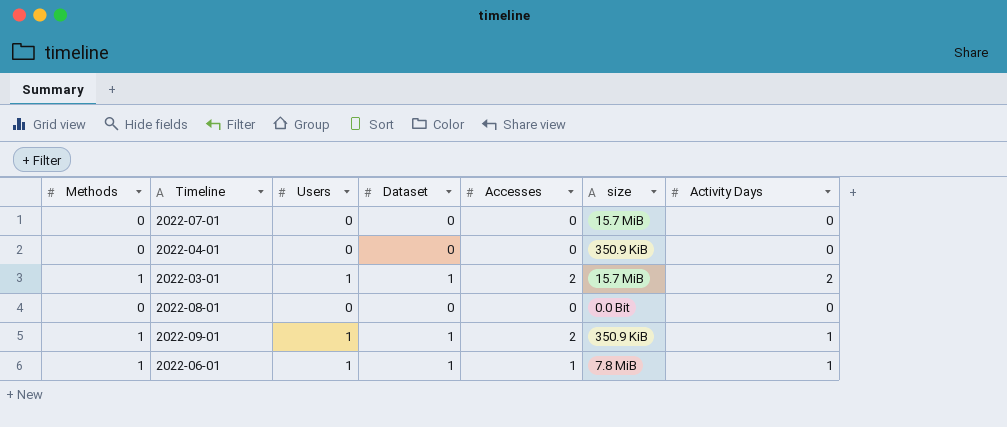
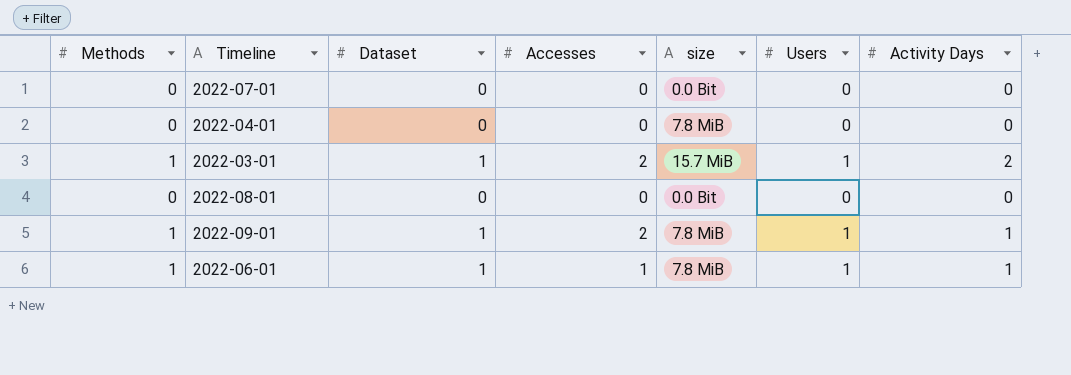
column Users | position: 3 -> 6
2022-07-01 | size: 15.7 MiB -> 0.0 Bit
2022-04-01 | size: 350.9 KiB -> 7.8 MiB
2022-09-01 | size: 350.9 KiB -> 7.8 MiB

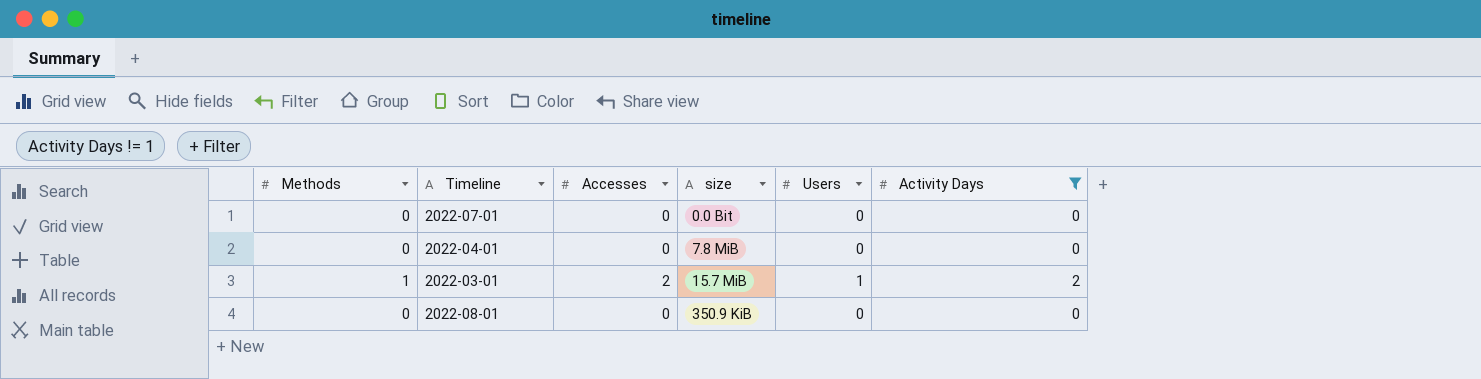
filter: none -> Activity Days != 1
column Dataset | position: 3 -> none
2022-08-01 | size: 0.0 Bit -> 350.9 KiB

